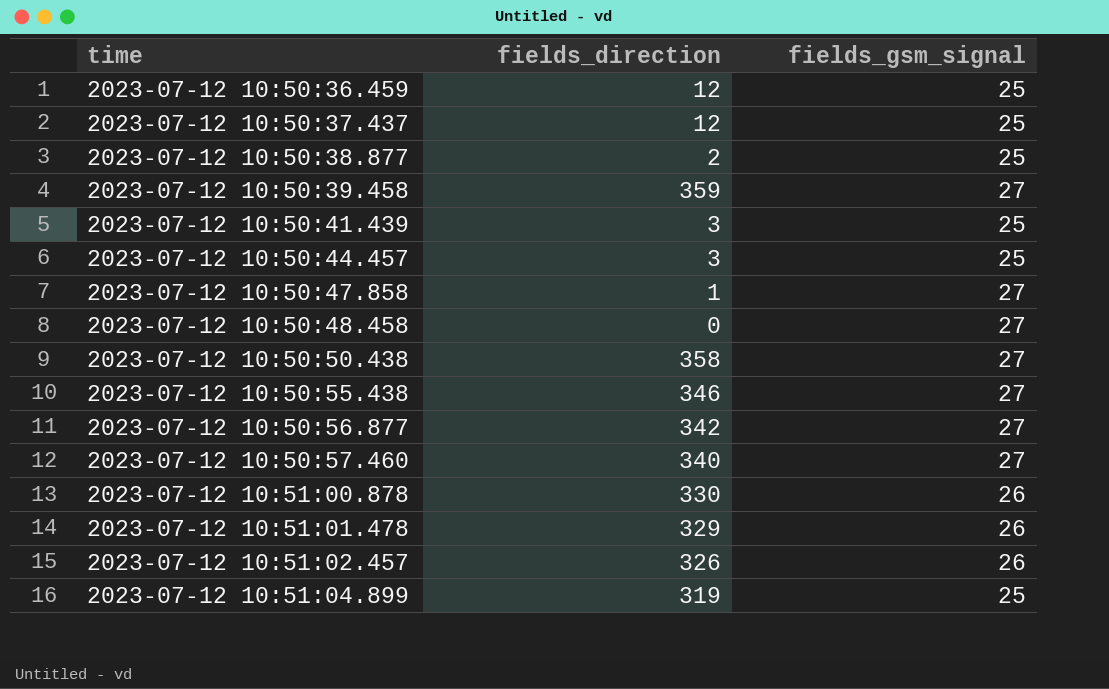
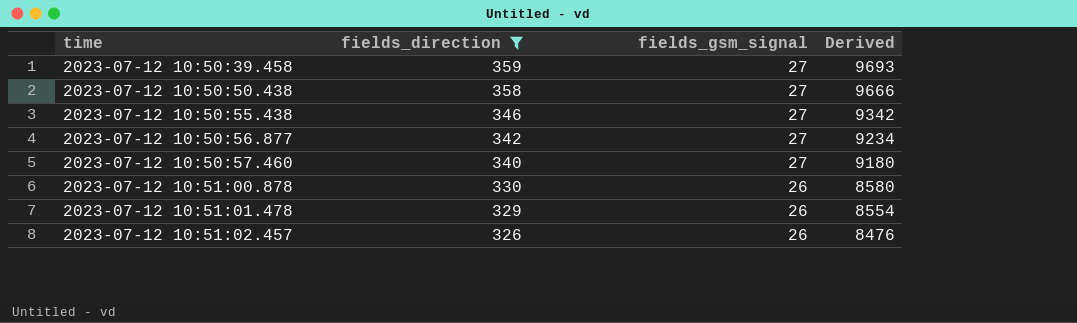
filter: none -> fields_direction >= 326
column Derived | formula: none -> [fields_direction] * [fields_gsm_signal]

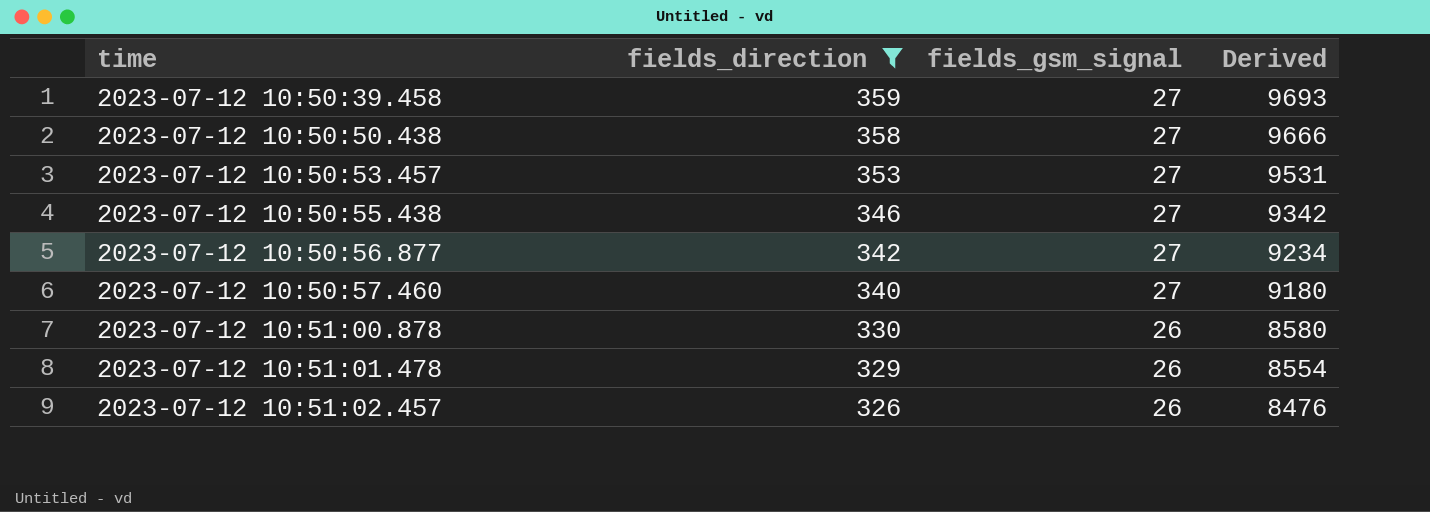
row 2023-07-12 10:50:53.457: none -> 353 | 27 | 9531

